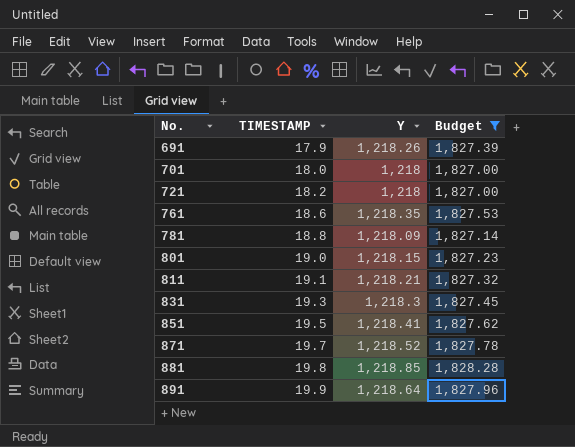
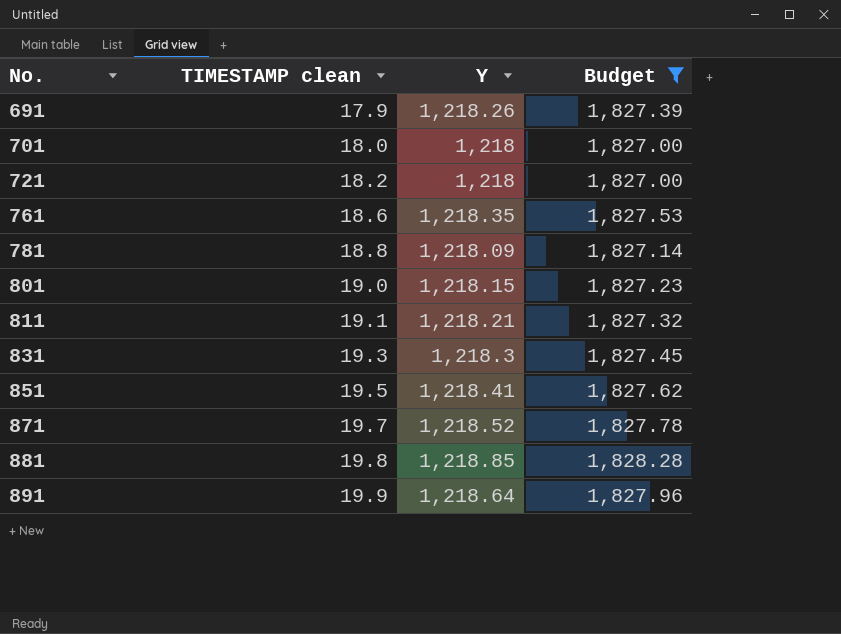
column name: TIMESTAMP -> TIMESTAMP clean

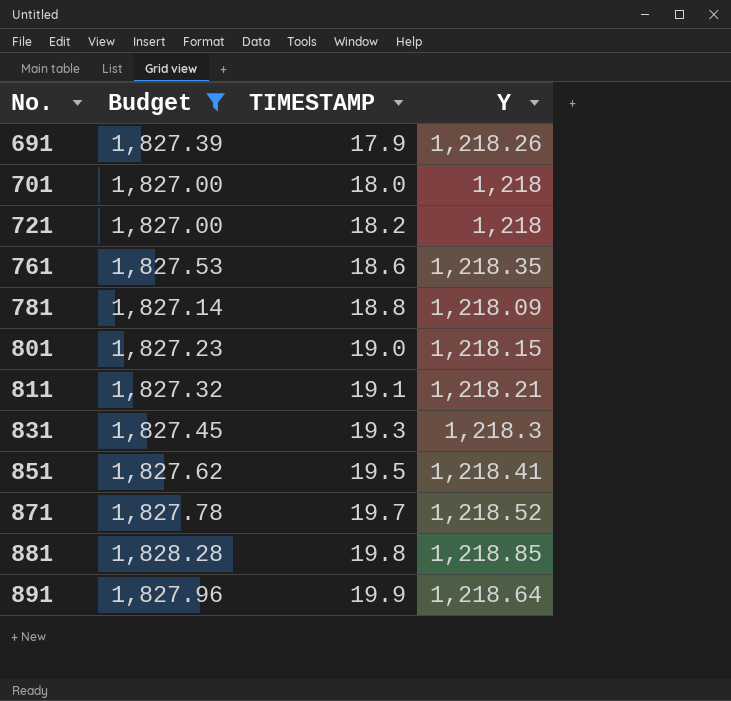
column Budget | position: 4 -> 2
column name: TIMESTAMP clean -> TIMESTAMP

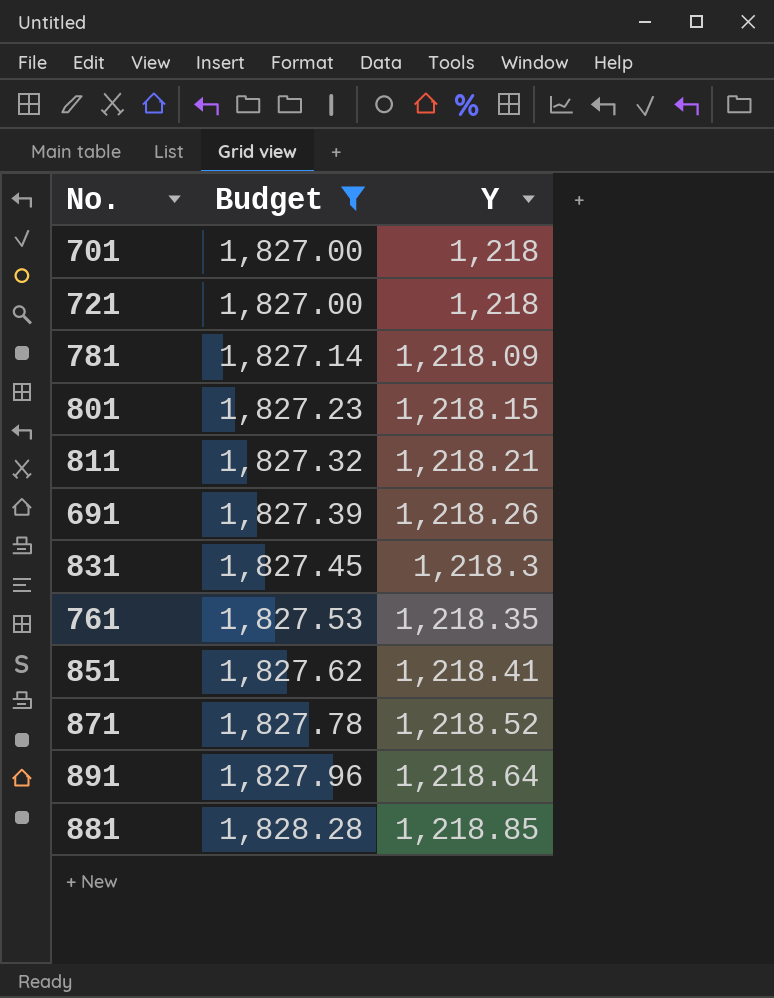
row order: No. ascending -> Budget ascending
column TIMESTAMP | position: 3 -> none

